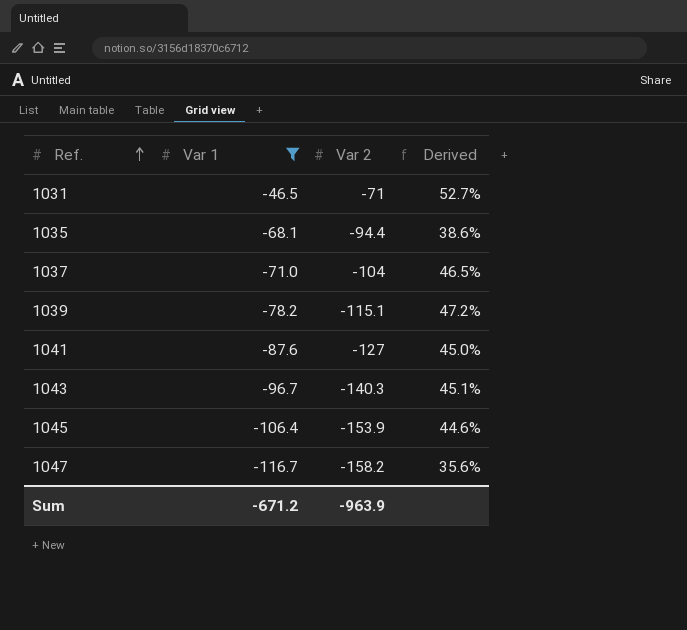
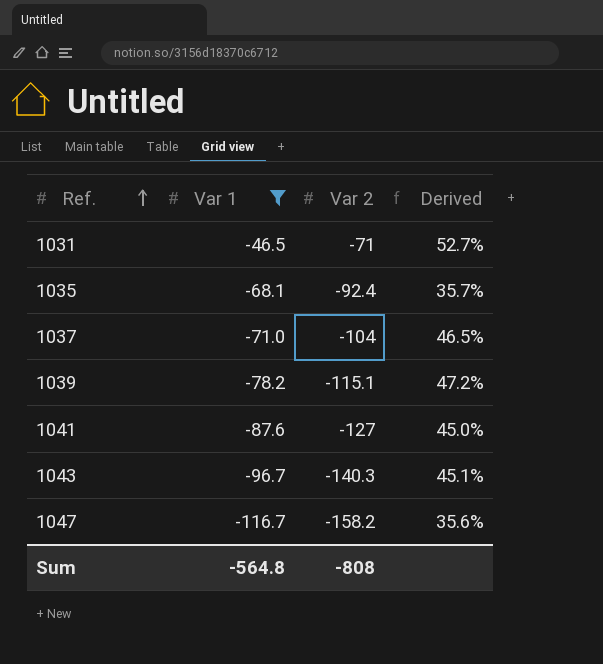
row 1045: -106.4 | -153.9 | 44.6% -> none
1035 | Var 2: -94.4 -> -92.4
1035 | Derived: 38.6% -> 35.7%
Sum | Var 1: -671.2 -> -564.8
Sum | Var 2: -963.9 -> -808

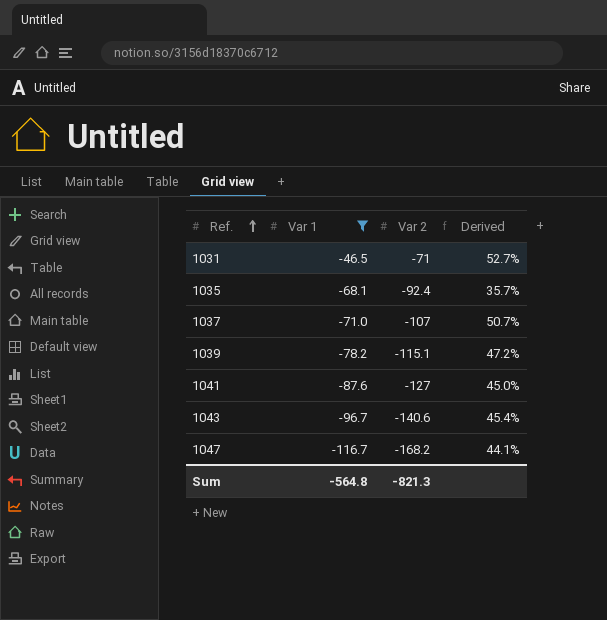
1037 | Var 2: -104 -> -107
1037 | Derived: 46.5% -> 50.7%
1043 | Var 2: -140.3 -> -140.6
1043 | Derived: 45.1% -> 45.4%
1047 | Var 2: -158.2 -> -168.2
1047 | Derived: 35.6% -> 44.1%
Sum | Var 2: -808 -> -821.3

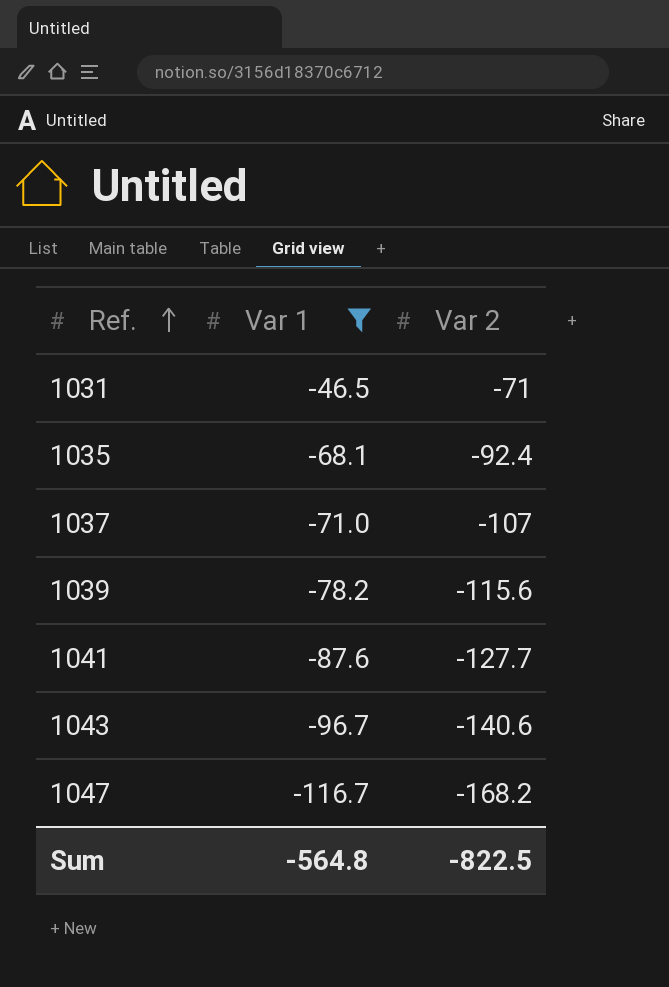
column Derived | formula: ([Var 2] - [Var 1]) / [Var 1] -> none
1039 | Var 2: -115.1 -> -115.6
1041 | Var 2: -127 -> -127.7
Sum | Var 2: -821.3 -> -822.5

